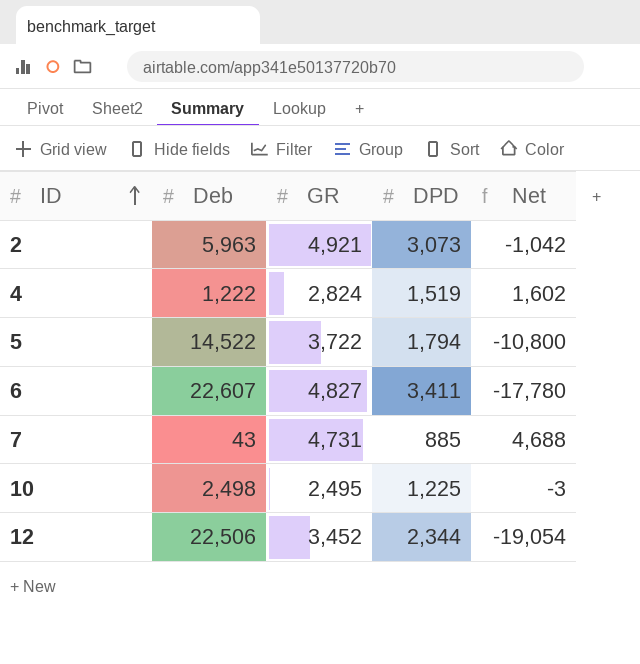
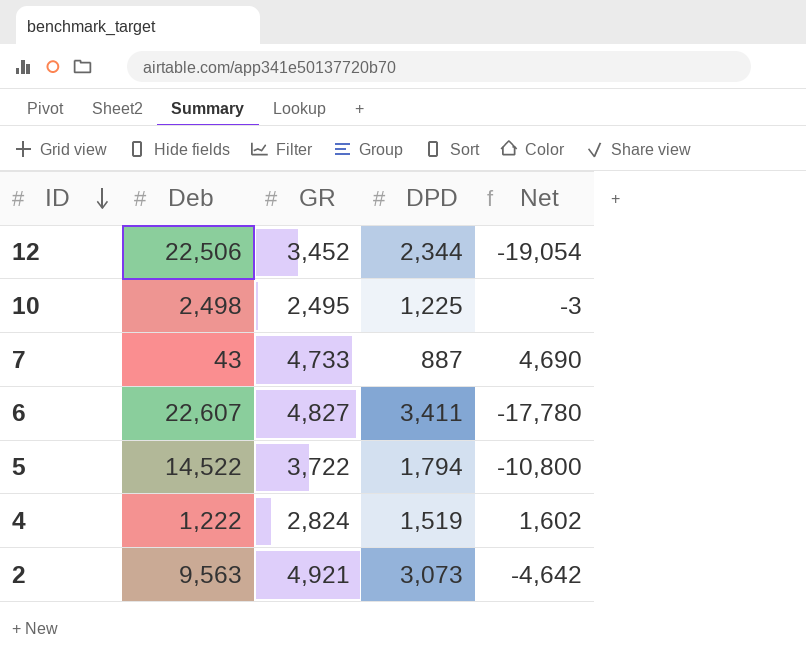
row order: ID ascending -> ID descending
7 | GR: 4,731 -> 4,733
7 | DPD: 885 -> 887
7 | Net: 4,688 -> 4,690
2 | Deb: 5,963 -> 9,563
2 | Net: -1,042 -> -4,642

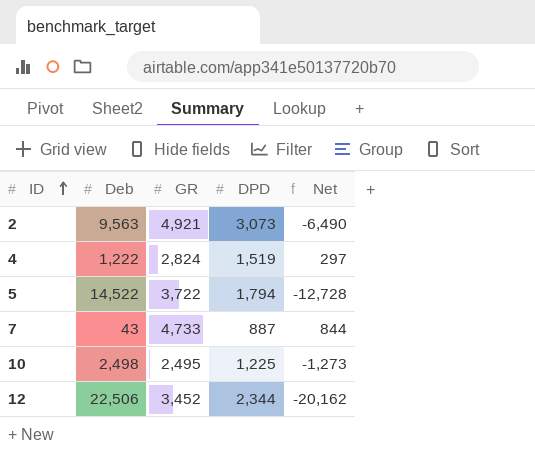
row order: ID descending -> ID ascending
column Net | formula: [GR] - [Deb] -> [DPD] - [Deb]
row 6: 22,607 | 4,827 | 3,411 | -17,780 -> none

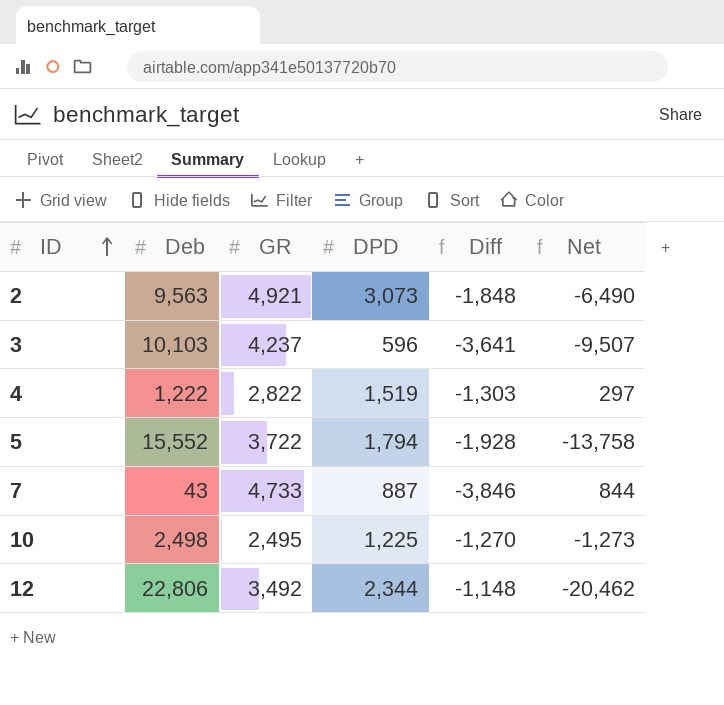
column Diff | formula: none -> [DPD] - [GR]
row 3: none -> 10,103 | 4,237 | 596 | -3,641 | -9,507
4 | GR: 2,824 -> 2,822
5 | Deb: 14,522 -> 15,552
5 | Net: -12,728 -> -13,758
12 | Deb: 22,506 -> 22,806
12 | GR: 3,452 -> 3,492
12 | Net: -20,162 -> -20,462

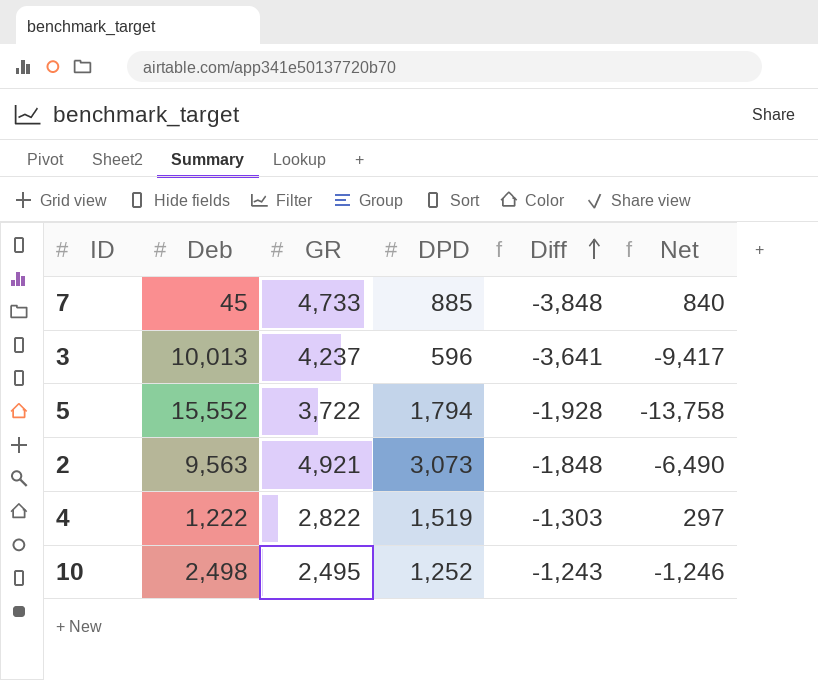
row order: ID ascending -> Diff ascending
row 12: 22,806 | 3,492 | 2,344 | -1,148 | -20,462 -> none
7 | Deb: 43 -> 45
7 | DPD: 887 -> 885
7 | Diff: -3,846 -> -3,848
7 | Net: 844 -> 840
3 | Deb: 10,103 -> 10,013
3 | Net: -9,507 -> -9,417
10 | DPD: 1,225 -> 1,252
10 | Diff: -1,270 -> -1,243
10 | Net: -1,273 -> -1,246

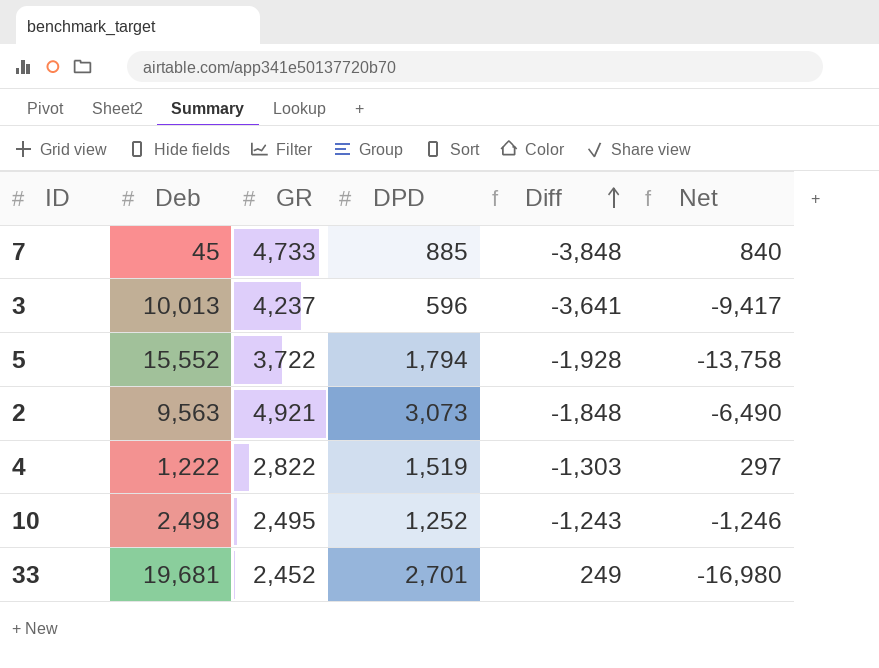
row 33: none -> 19,681 | 2,452 | 2,701 | 249 | -16,980

